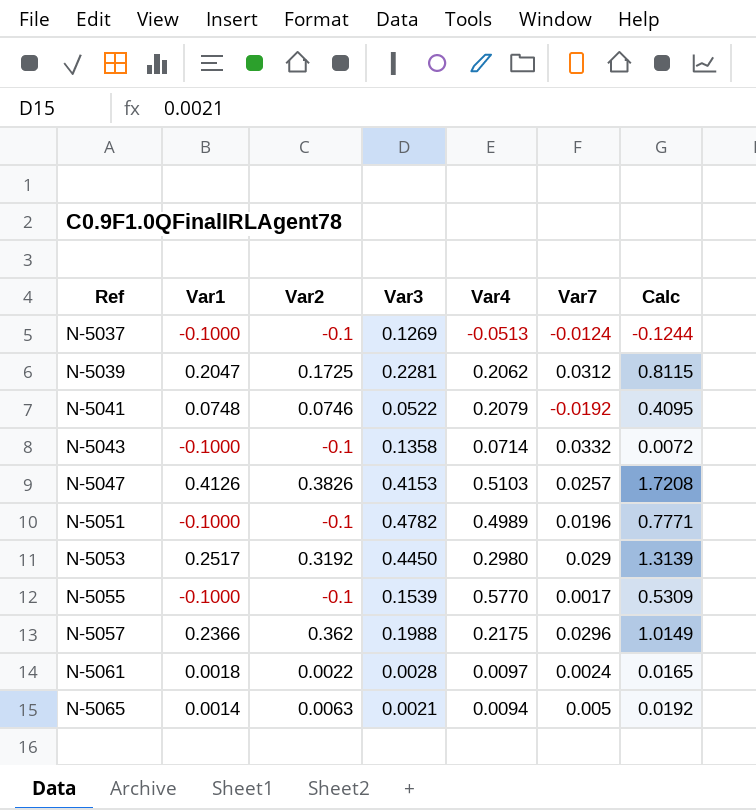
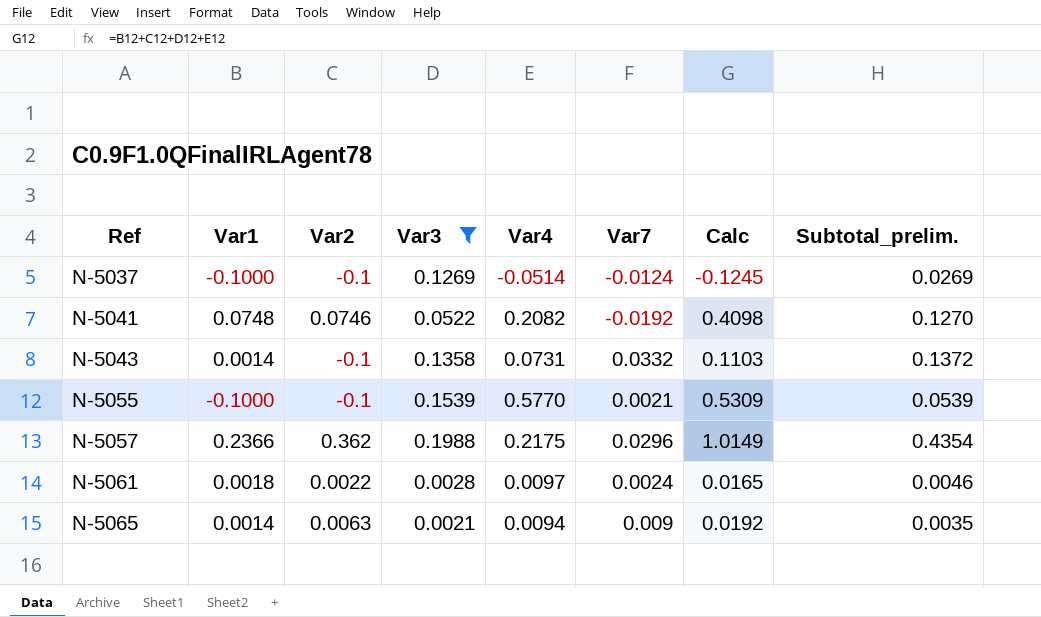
filter: none -> Var3 <= 0.1988
column Subtotal_prelim. | formula: none -> [Var1] + [Var3]
N-5037 | Var4: -0.0513 -> -0.0514
N-5037 | Calc: -0.1244 -> -0.1245
N-5041 | Var4: 0.2079 -> 0.2082
N-5041 | Calc: 0.4095 -> 0.4098
N-5043 | Var1: -0.1000 -> 0.0014
N-5043 | Var4: 0.0714 -> 0.0731
N-5043 | Calc: 0.0072 -> 0.1103
N-5055 | Var7: 0.0017 -> 0.0021
N-5065 | Var7: 0.005 -> 0.009

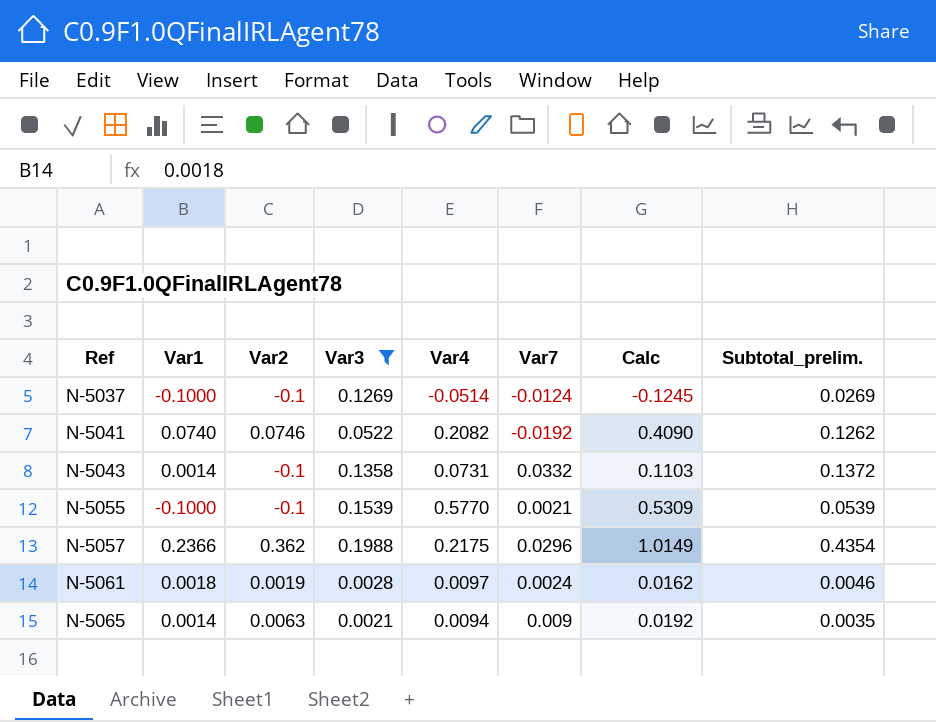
N-5041 | Var1: 0.0748 -> 0.0740
N-5041 | Calc: 0.4098 -> 0.4090
N-5041 | Subtotal_prelim.: 0.1270 -> 0.1262
N-5061 | Var2: 0.0022 -> 0.0019
N-5061 | Calc: 0.0165 -> 0.0162

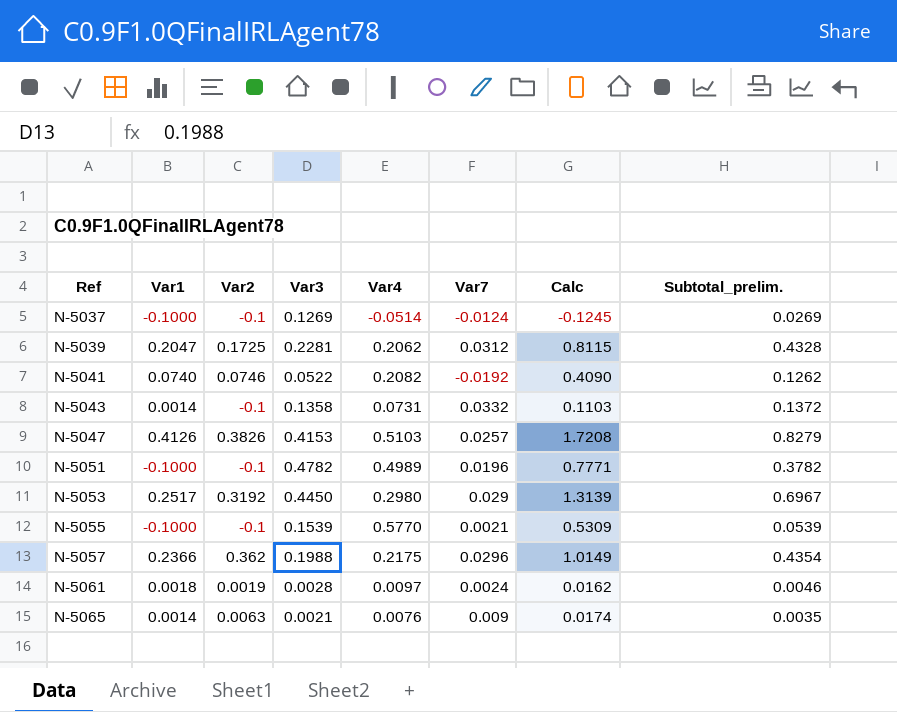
filter: Var3 <= 0.1988 -> none
N-5065 | Var4: 0.0094 -> 0.0076
N-5065 | Calc: 0.0192 -> 0.0174

